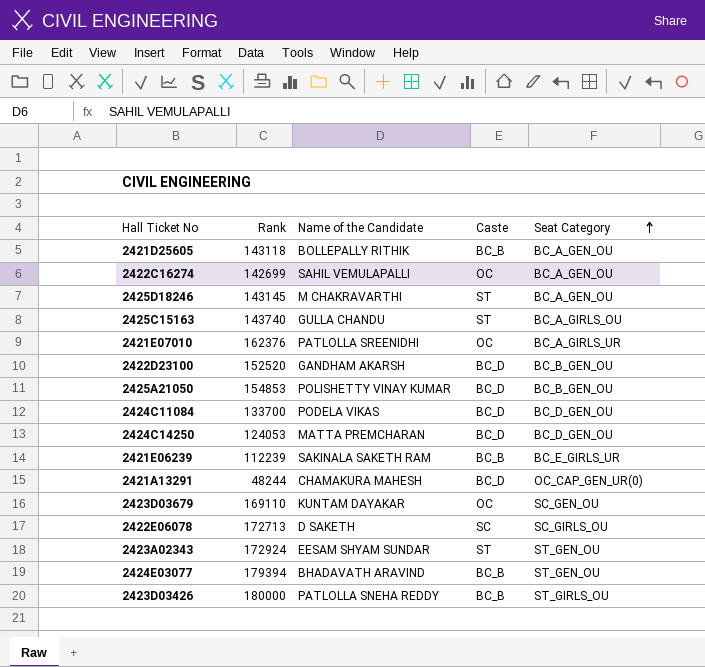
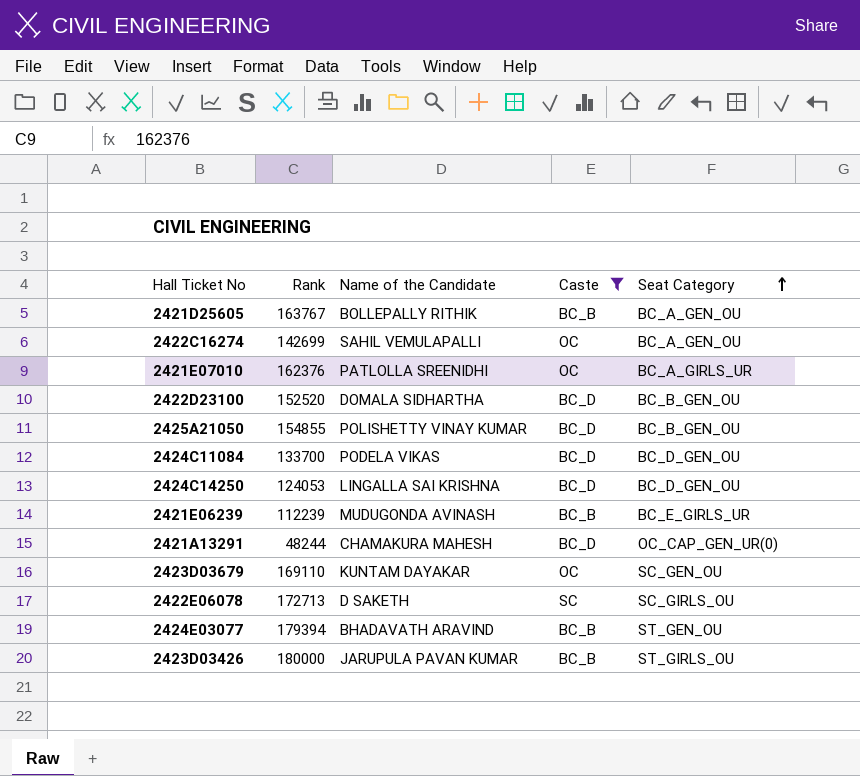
filter: none -> Caste != ST
2421D25605 | Rank: 143118 -> 163767
2422D23100 | Name of the Candidate: GANDHAM AKARSH -> DOMALA SIDHARTHA
2425A21050 | Rank: 154853 -> 154855
2424C14250 | Name of the Candidate: MATTA PREMCHARAN -> LINGALLA SAI KRISHNA
2421E06239 | Name of the Candidate: SAKINALA SAKETH RAM -> MUDUGONDA AVINASH
2423D03426 | Name of the Candidate: PATLOLLA SNEHA REDDY -> JARUPULA PAVAN KUMAR

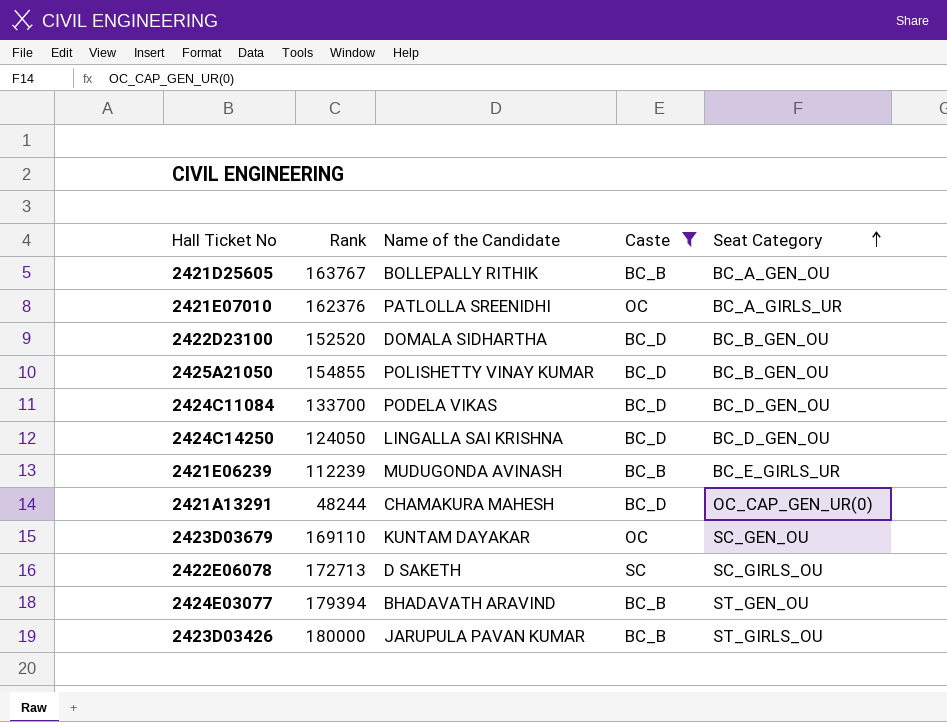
row 2422C16274: 142699 | SAHIL VEMULAPALLI | OC | BC_A_GEN_OU -> none
2424C14250 | Rank: 124053 -> 124050

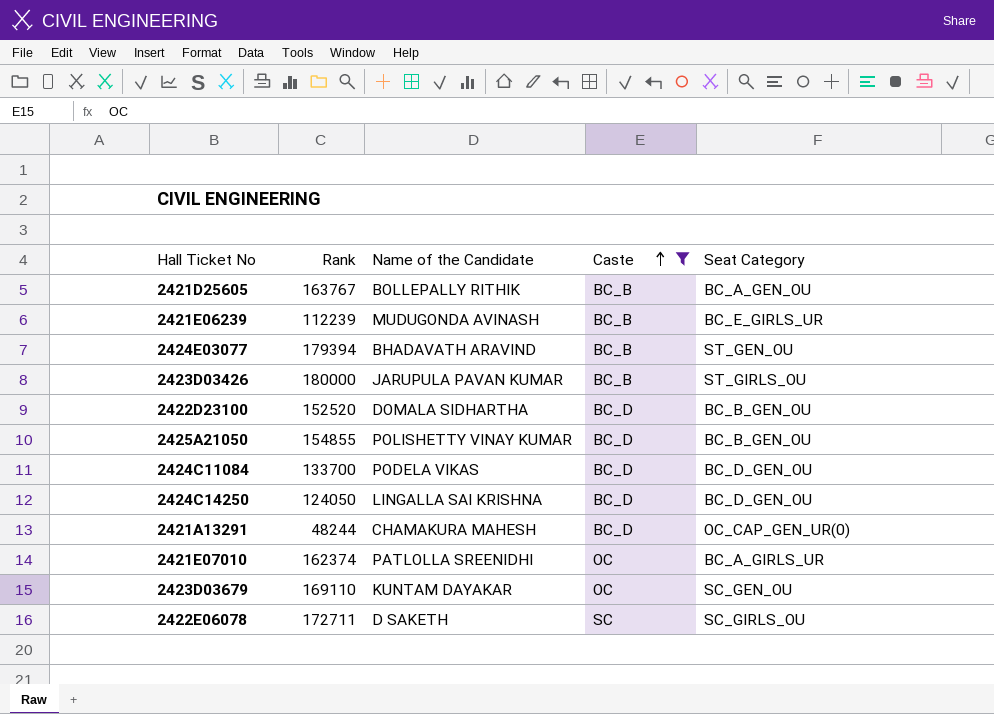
row order: Seat Category ascending -> Caste ascending
2421E07010 | Rank: 162376 -> 162374
2422E06078 | Rank: 172713 -> 172711

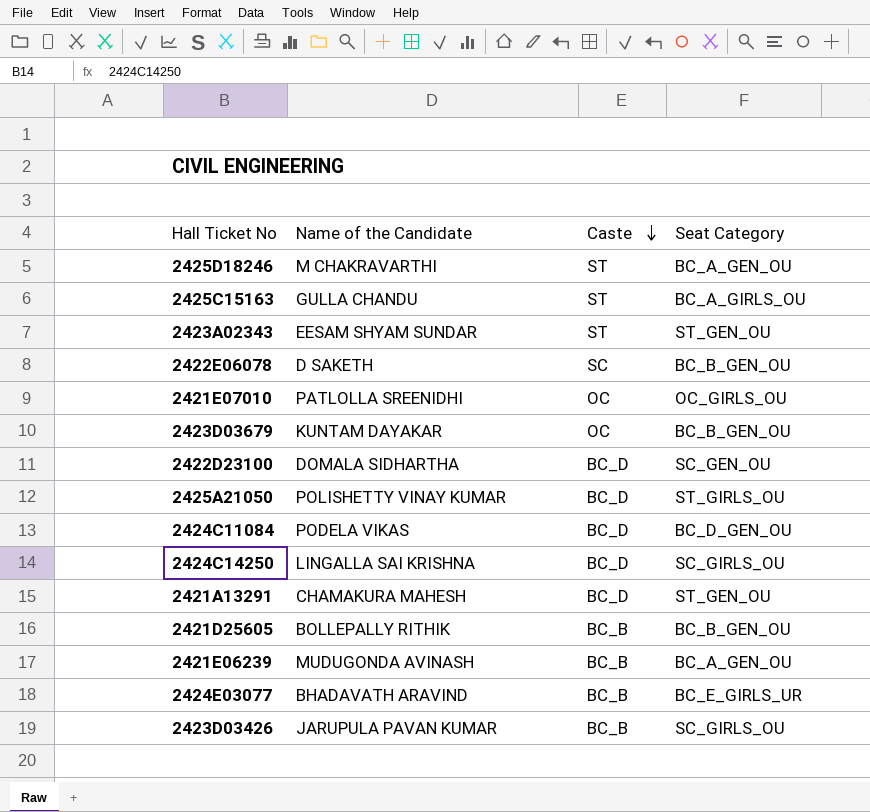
filter: Caste != ST -> none
row order: Caste ascending -> Caste descending
column Rank | position: 2 -> none
2422E06078 | Seat Category: SC_GIRLS_OU -> BC_B_GEN_OU
2421E07010 | Seat Category: BC_A_GIRLS_UR -> OC_GIRLS_OU
2423D03679 | Seat Category: SC_GEN_OU -> BC_B_GEN_OU
2422D23100 | Seat Category: BC_B_GEN_OU -> SC_GEN_OU
2425A21050 | Seat Category: BC_B_GEN_OU -> ST_GIRLS_OU
2424C14250 | Seat Category: BC_D_GEN_OU -> SC_GIRLS_OU
2421A13291 | Seat Category: OC_CAP_GEN_UR(0) -> ST_GEN_OU
2421D25605 | Seat Category: BC_A_GEN_OU -> BC_B_GEN_OU
2421E06239 | Seat Category: BC_E_GIRLS_UR -> BC_A_GEN_OU
2424E03077 | Seat Category: ST_GEN_OU -> BC_E_GIRLS_UR
2423D03426 | Seat Category: ST_GIRLS_OU -> SC_GIRLS_OU

